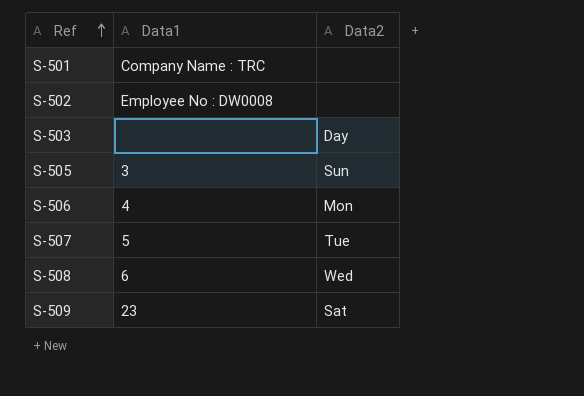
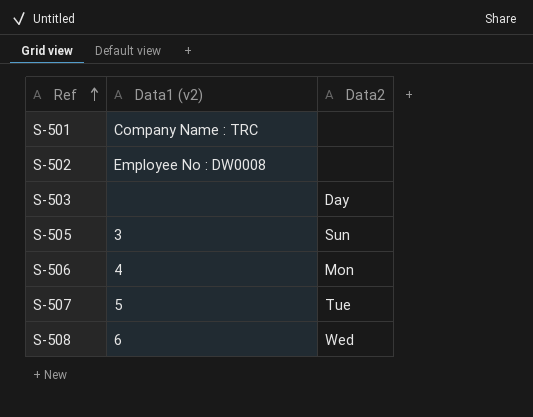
column name: Data1 -> Data1 (v2)
row S-509: 23 | Sat -> none

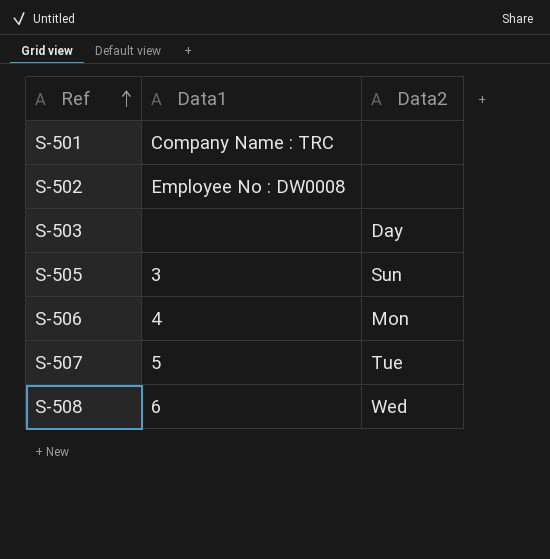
column name: Data1 (v2) -> Data1

